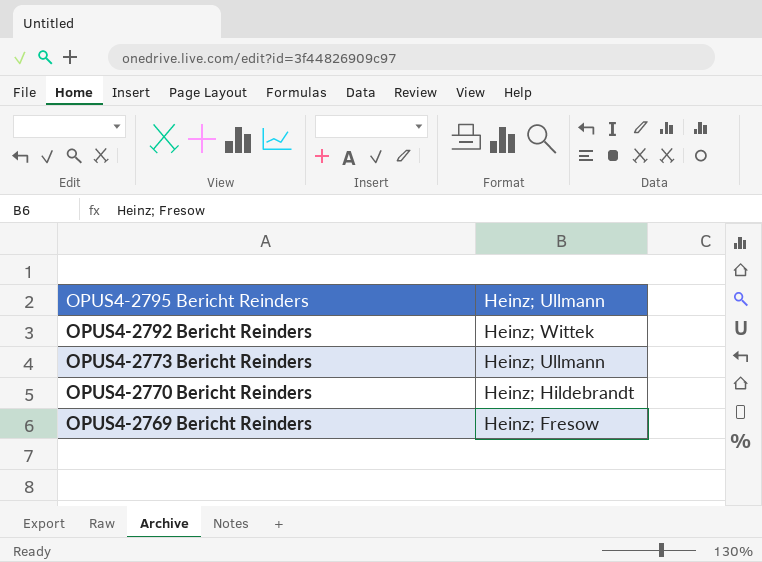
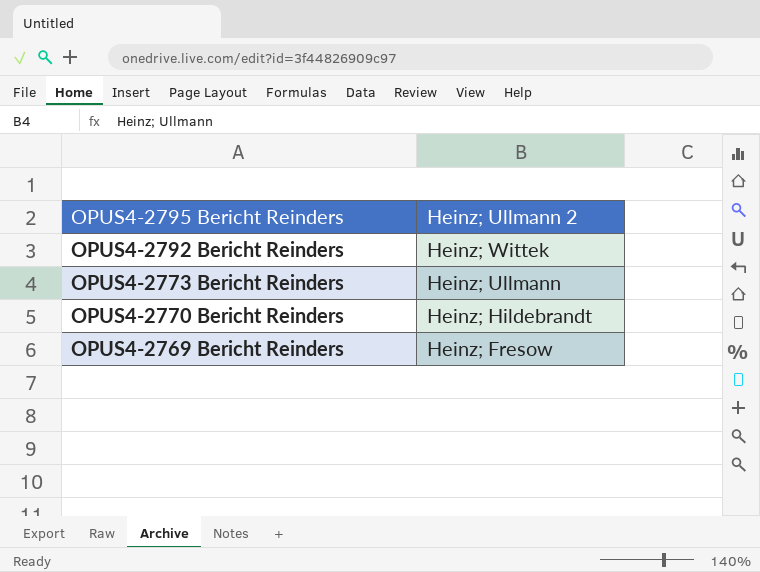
column name: Heinz; Ullmann -> Heinz; Ullmann 2

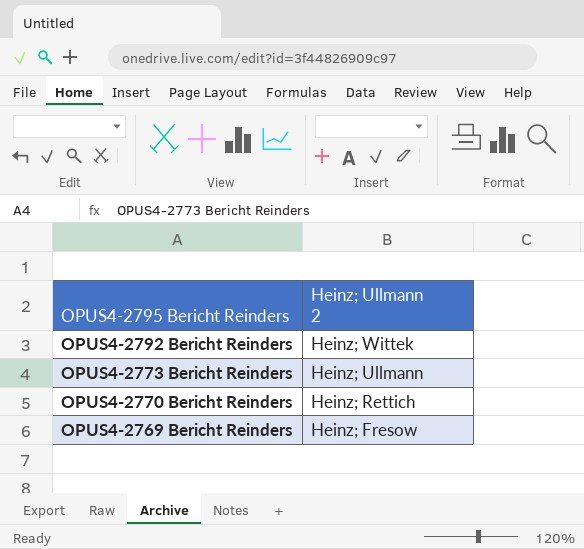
OPUS4-2770 Bericht Reinders | Heinz; Ullmann 2: Heinz; Hildebrandt -> Heinz; Rettich

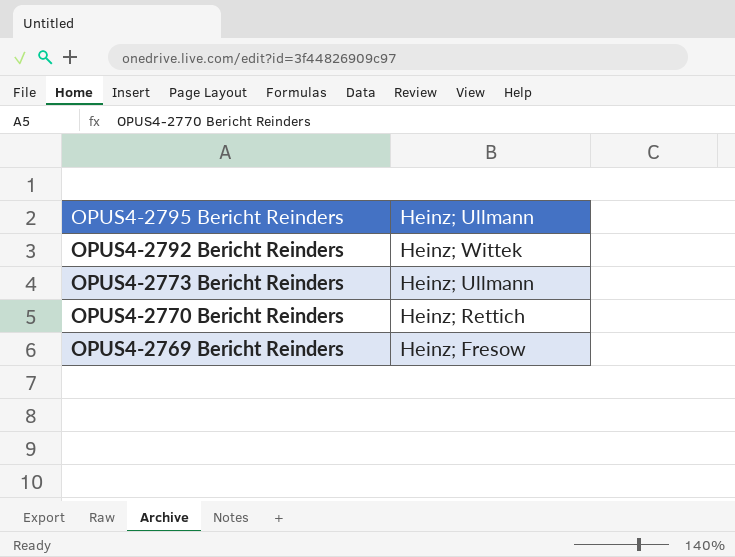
column name: Heinz; Ullmann 2 -> Heinz; Ullmann

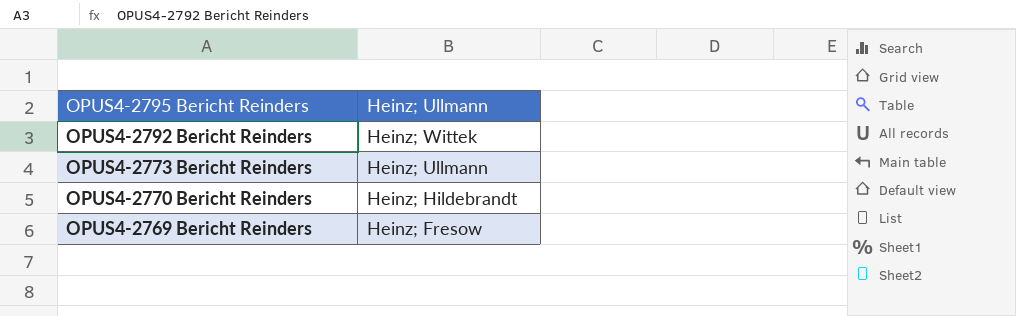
OPUS4-2770 Bericht Reinders | Heinz; Ullmann: Heinz; Rettich -> Heinz; Hildebrandt

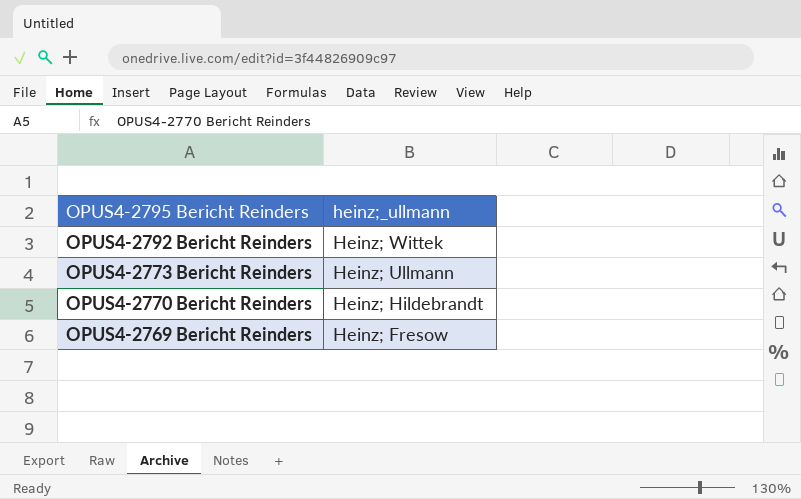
column name: Heinz; Ullmann -> heinz;_ullmann

